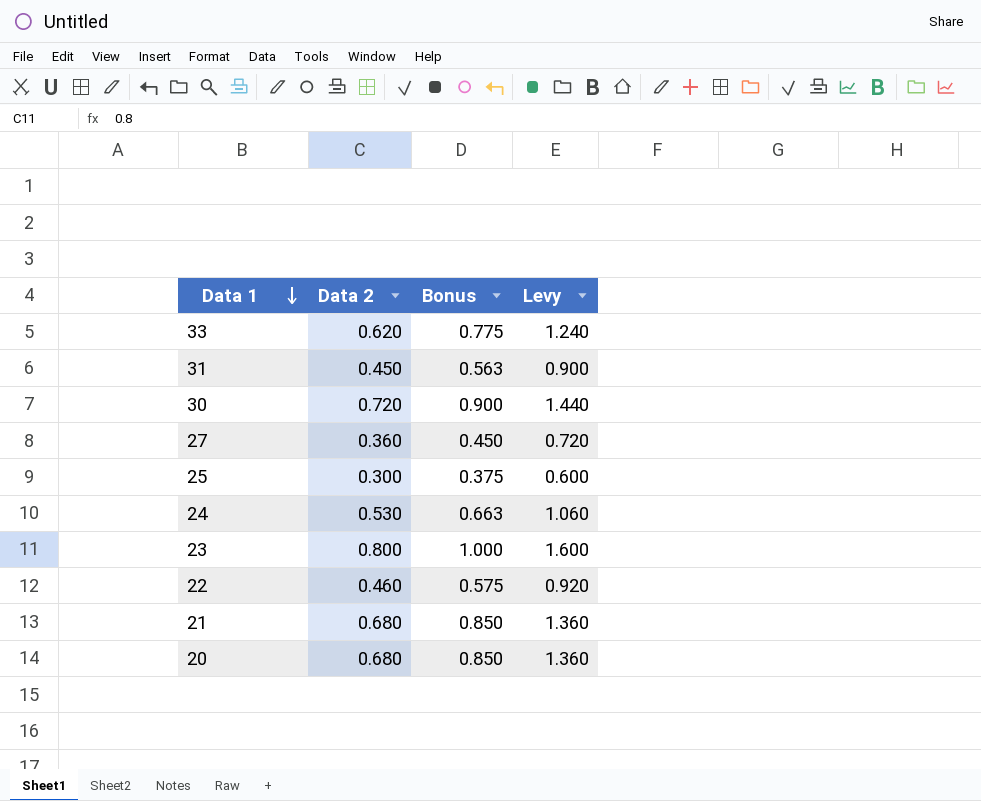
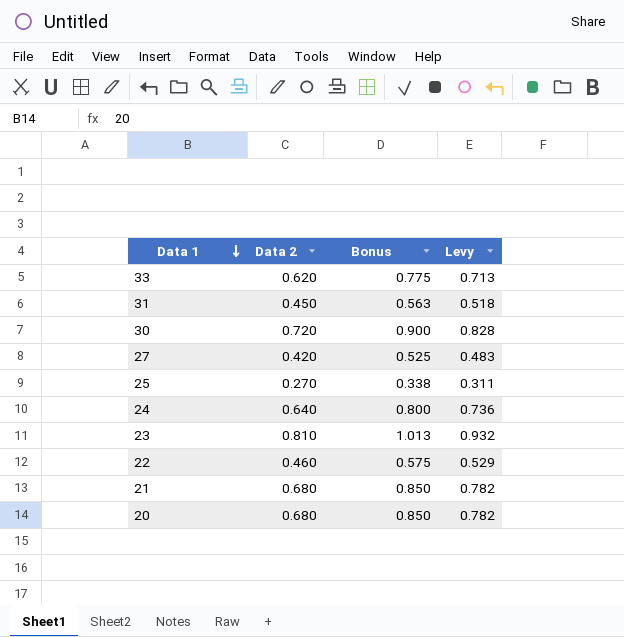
column Levy | formula: [Data 2] * 2 -> [Data 2] * 1.15
27 | Data 2: 0.360 -> 0.420
27 | Bonus: 0.450 -> 0.525
25 | Data 2: 0.300 -> 0.270
25 | Bonus: 0.375 -> 0.338
24 | Data 2: 0.530 -> 0.640
24 | Bonus: 0.663 -> 0.800
23 | Data 2: 0.800 -> 0.810
23 | Bonus: 1.000 -> 1.013

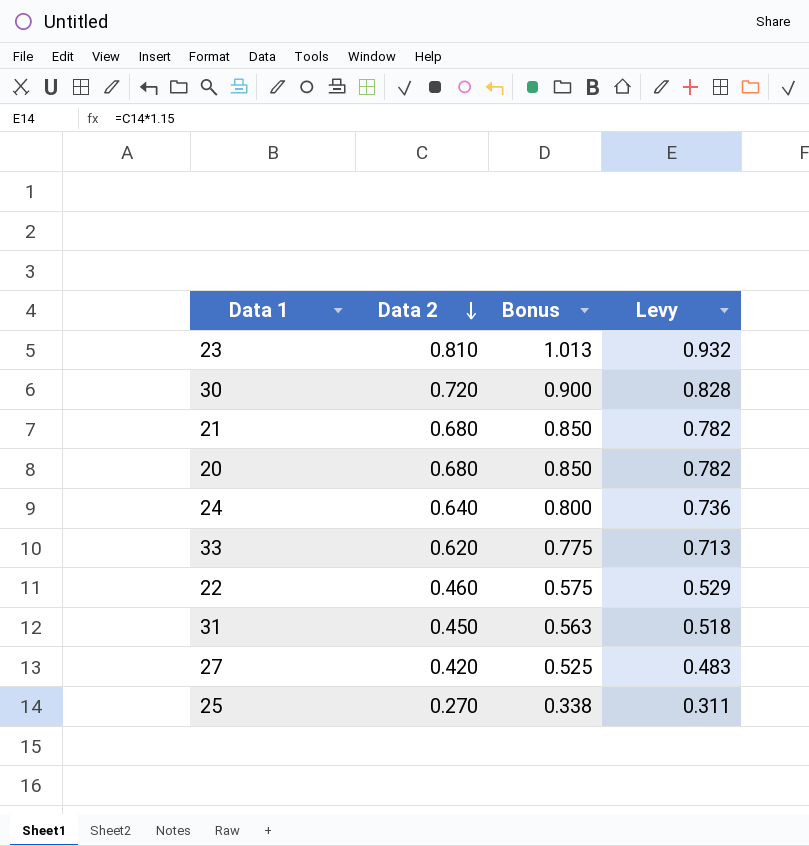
row order: Data 1 descending -> Data 2 descending

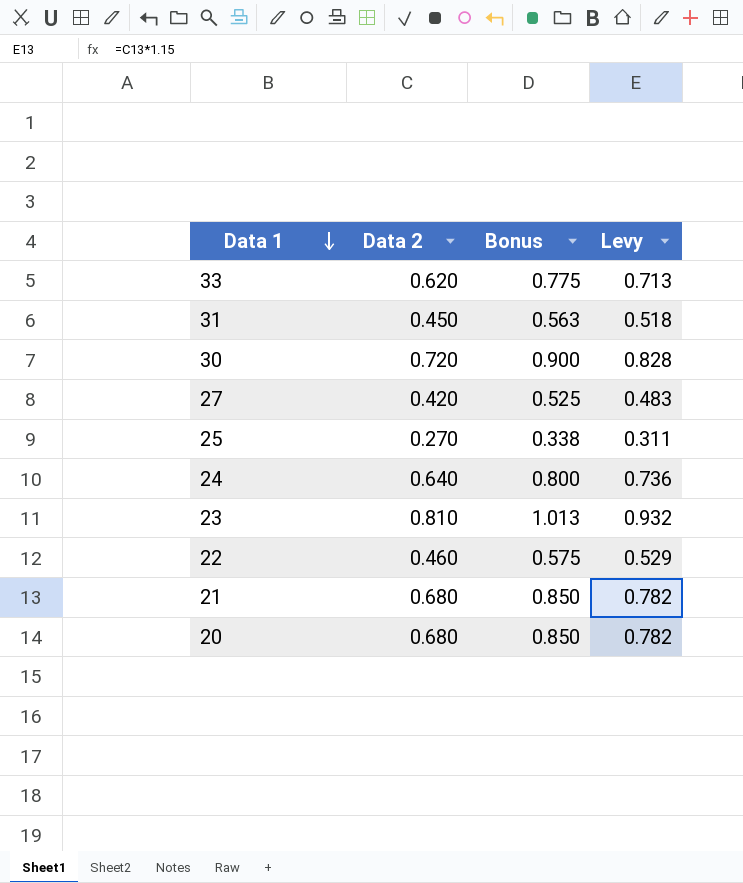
row order: Data 2 descending -> Data 1 descending

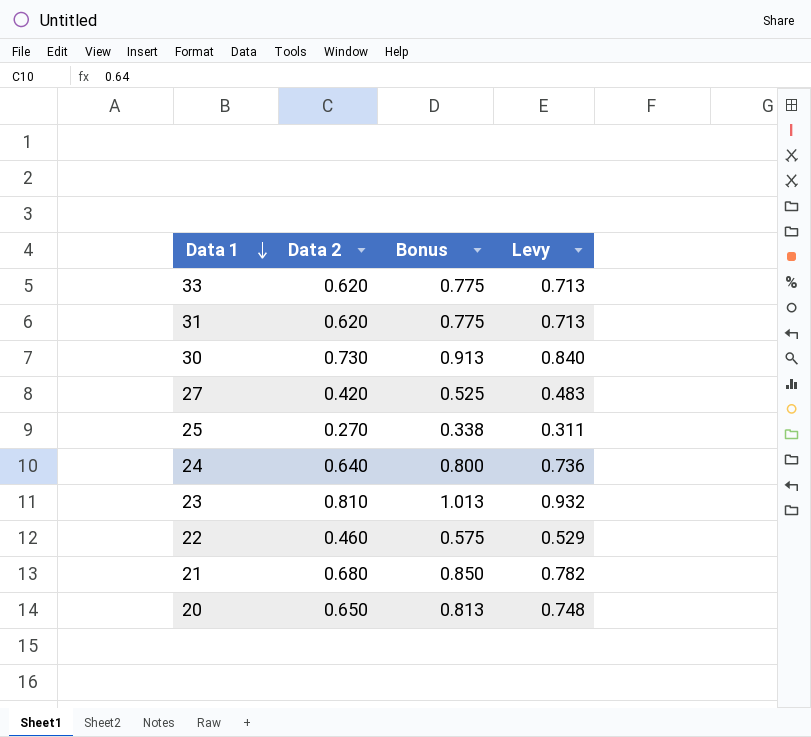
31 | Data 2: 0.450 -> 0.620
31 | Bonus: 0.563 -> 0.775
31 | Levy: 0.518 -> 0.713
30 | Data 2: 0.720 -> 0.730
30 | Bonus: 0.900 -> 0.913
30 | Levy: 0.828 -> 0.840
20 | Data 2: 0.680 -> 0.650
20 | Bonus: 0.850 -> 0.813
20 | Levy: 0.782 -> 0.748

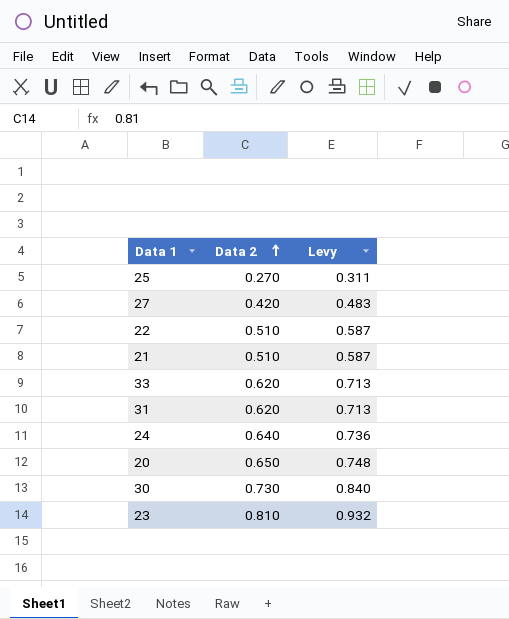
row order: Data 1 descending -> Data 2 ascending
column Bonus | formula: [Data 2] * 1.25 -> none
22 | Data 2: 0.460 -> 0.510
22 | Levy: 0.529 -> 0.587
21 | Data 2: 0.680 -> 0.510
21 | Levy: 0.782 -> 0.587

